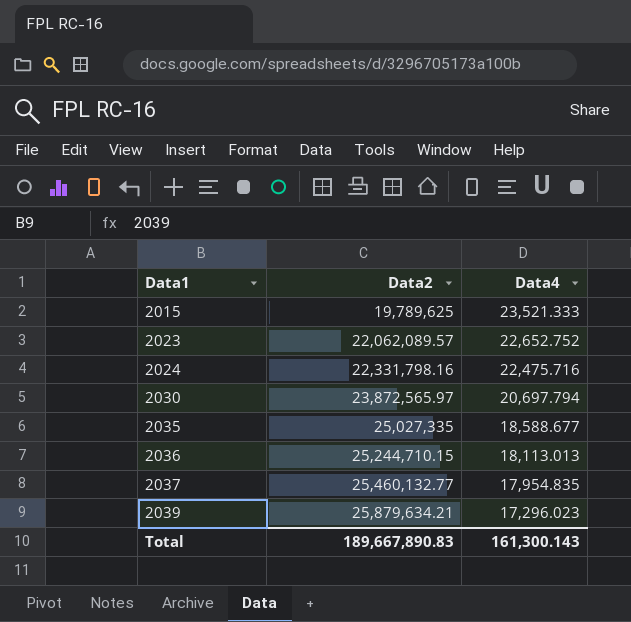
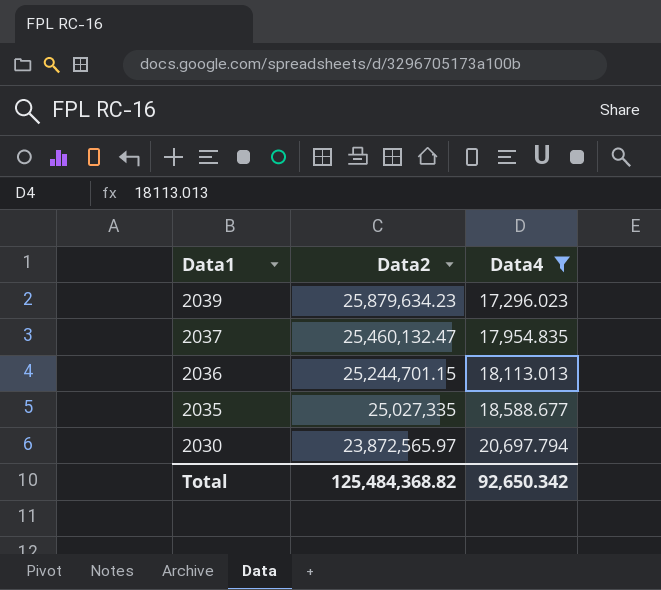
filter: none -> Data4 <= 20,697.794
row order: Data1 ascending -> Data1 descending
2039 | Data2: 25,879,634.21 -> 25,879,634.23
2037 | Data2: 25,460,132.77 -> 25,460,132.47
2036 | Data2: 25,244,710.15 -> 25,244,701.15
Total | Data2: 189,667,890.83 -> 125,484,368.82
Total | Data4: 161,300.143 -> 92,650.342

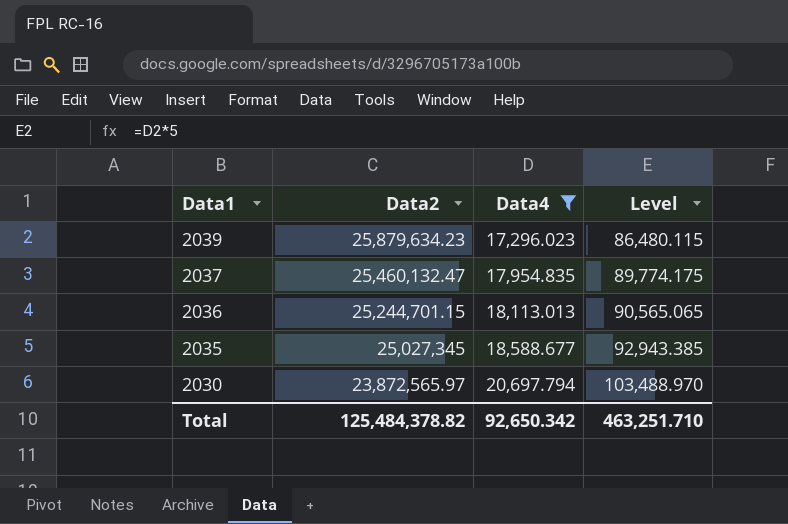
column Level | formula: none -> [Data4] * 5
2035 | Data2: 25,027,335 -> 25,027,345
Total | Data2: 125,484,368.82 -> 125,484,378.82

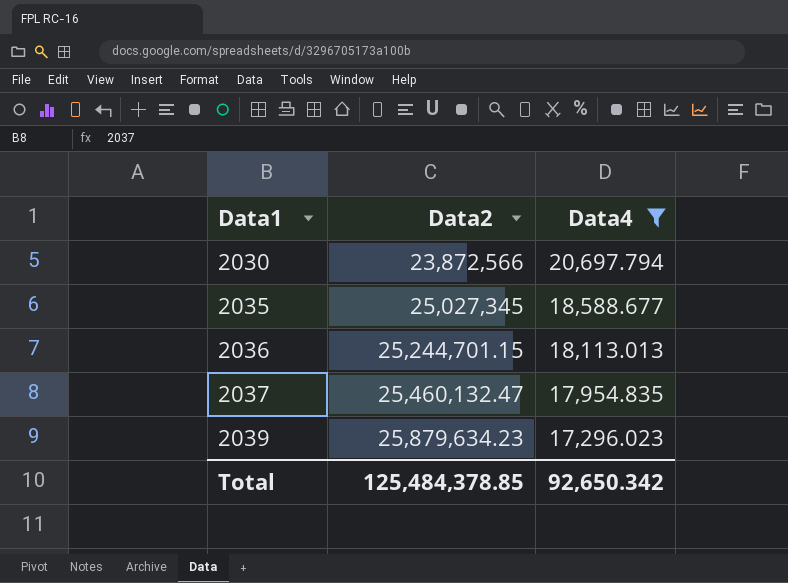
row order: Data1 descending -> Data1 ascending
column Level | formula: [Data4] * 5 -> none
2030 | Data2: 23,872,565.97 -> 23,872,566
Total | Data2: 125,484,378.82 -> 125,484,378.85

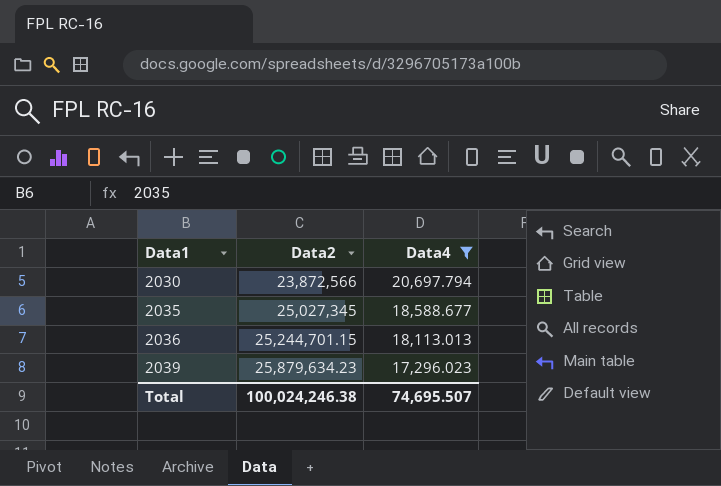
row 2037: 25,460,132.47 | 17,954.835 -> none
Total | Data2: 125,484,378.85 -> 100,024,246.38
Total | Data4: 92,650.342 -> 74,695.507

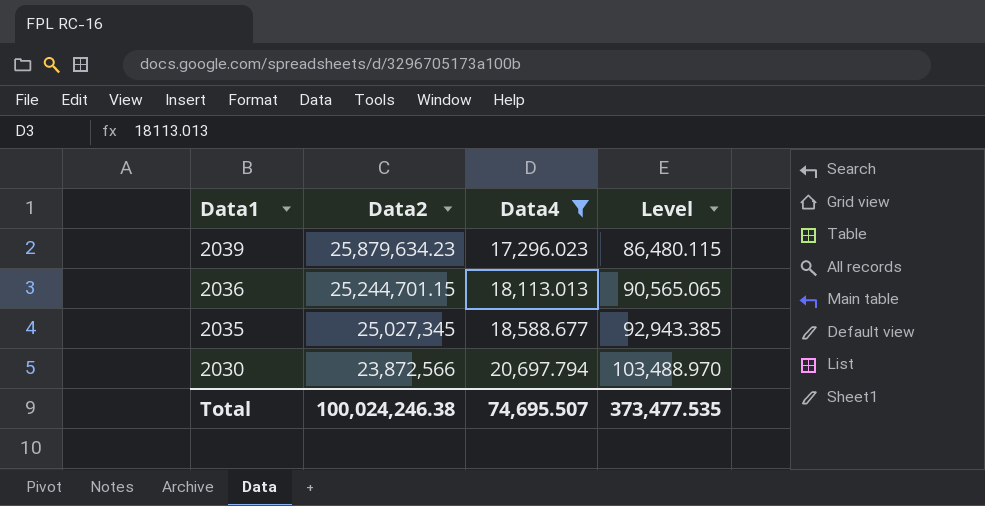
row order: Data1 ascending -> Data1 descending
column Level | formula: none -> [Data4] * 5

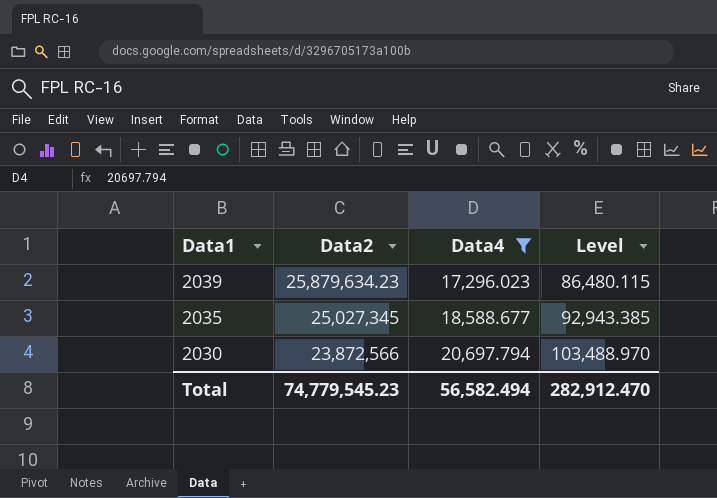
row 2036: 25,244,701.15 | 18,113.013 | 90,565.065 -> none
Total | Data2: 100,024,246.38 -> 74,779,545.23
Total | Data4: 74,695.507 -> 56,582.494
Total | Level: 373,477.535 -> 282,912.470

